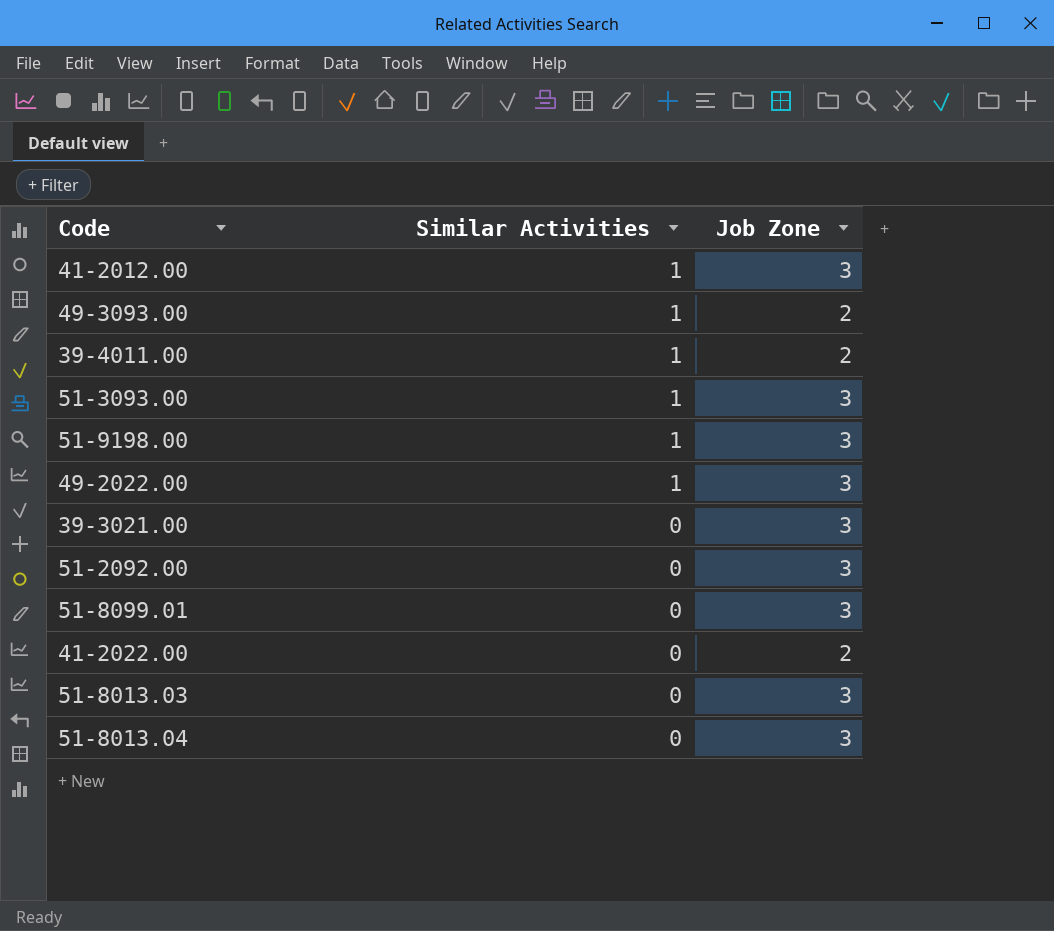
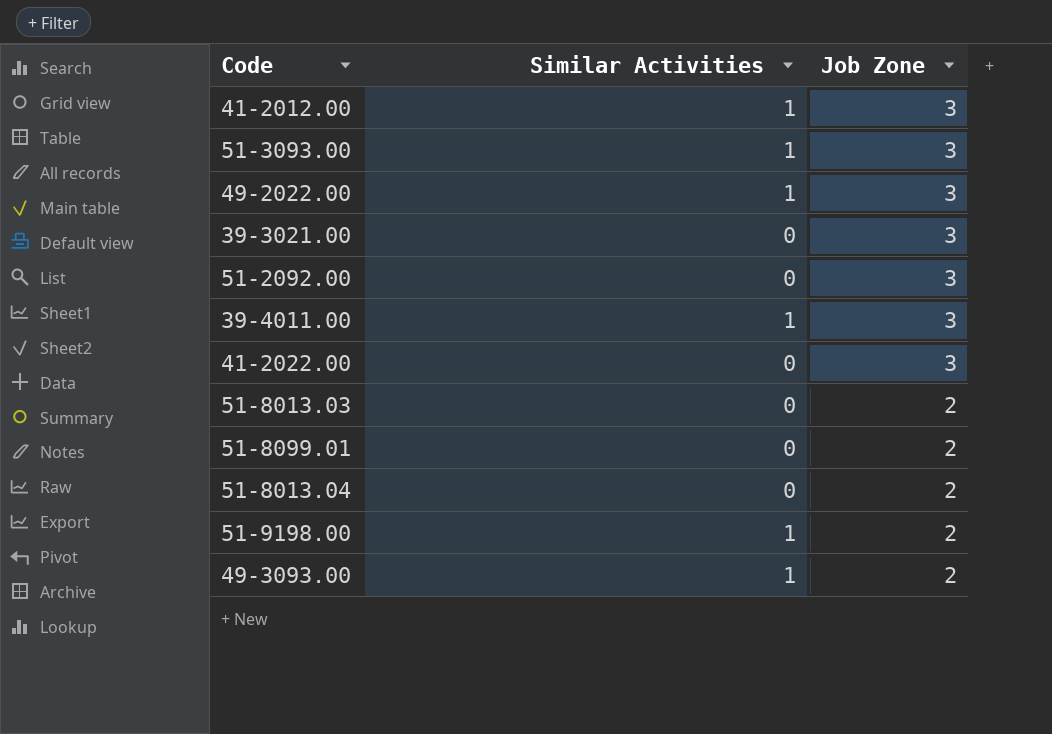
row order: Similar Activities descending -> Job Zone descending
39-4011.00 | Job Zone: 2 -> 3
41-2022.00 | Job Zone: 2 -> 3
51-8013.03 | Job Zone: 3 -> 2
51-8099.01 | Job Zone: 3 -> 2
51-8013.04 | Job Zone: 3 -> 2
51-9198.00 | Job Zone: 3 -> 2

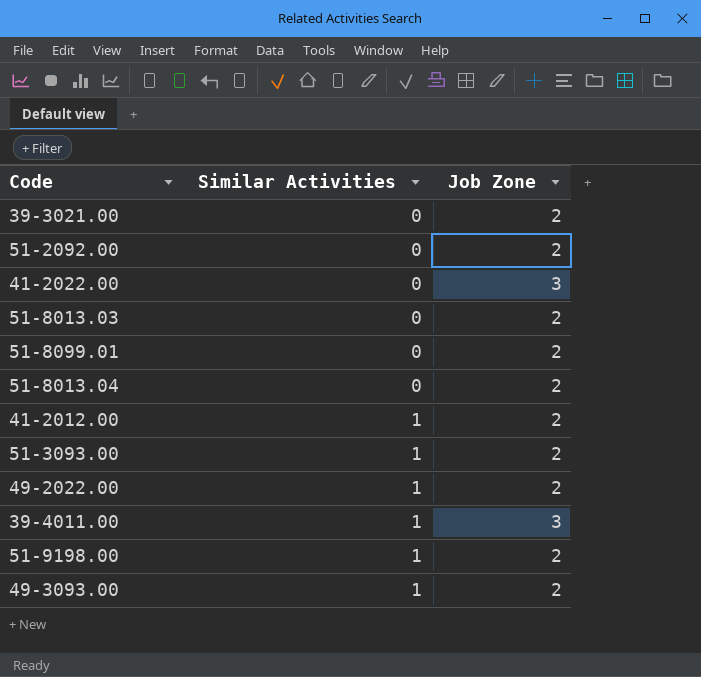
row order: Job Zone descending -> Similar Activities ascending
39-3021.00 | Job Zone: 3 -> 2
51-2092.00 | Job Zone: 3 -> 2
41-2012.00 | Job Zone: 3 -> 2
51-3093.00 | Job Zone: 3 -> 2
49-2022.00 | Job Zone: 3 -> 2

